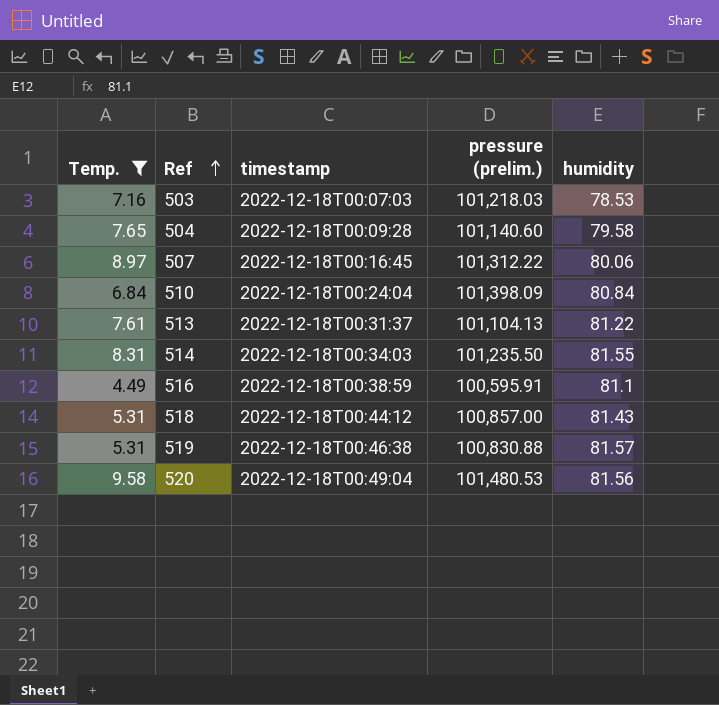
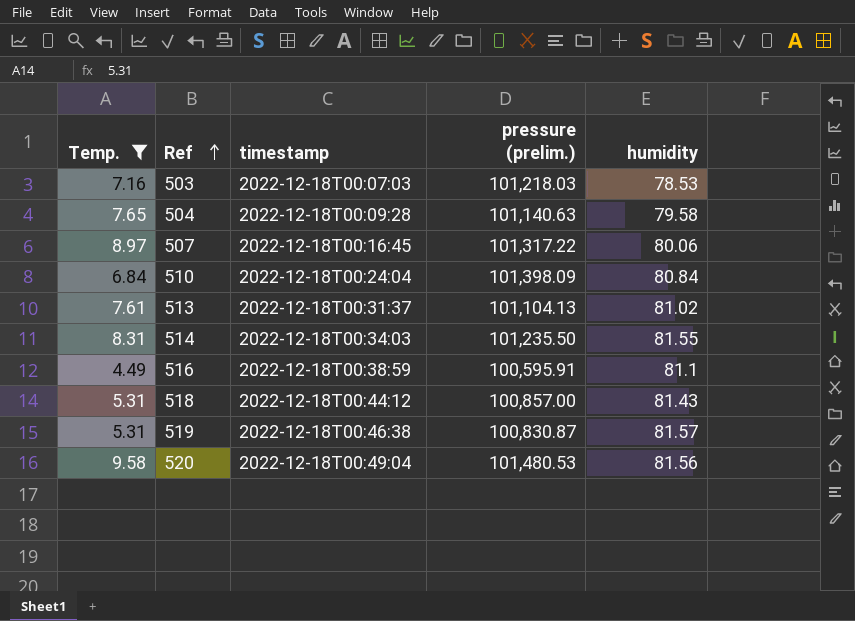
504 | pressure (prelim.): 101,140.60 -> 101,140.63
507 | pressure (prelim.): 101,312.22 -> 101,317.22
513 | humidity: 81.22 -> 81.02
519 | pressure (prelim.): 100,830.88 -> 100,830.87

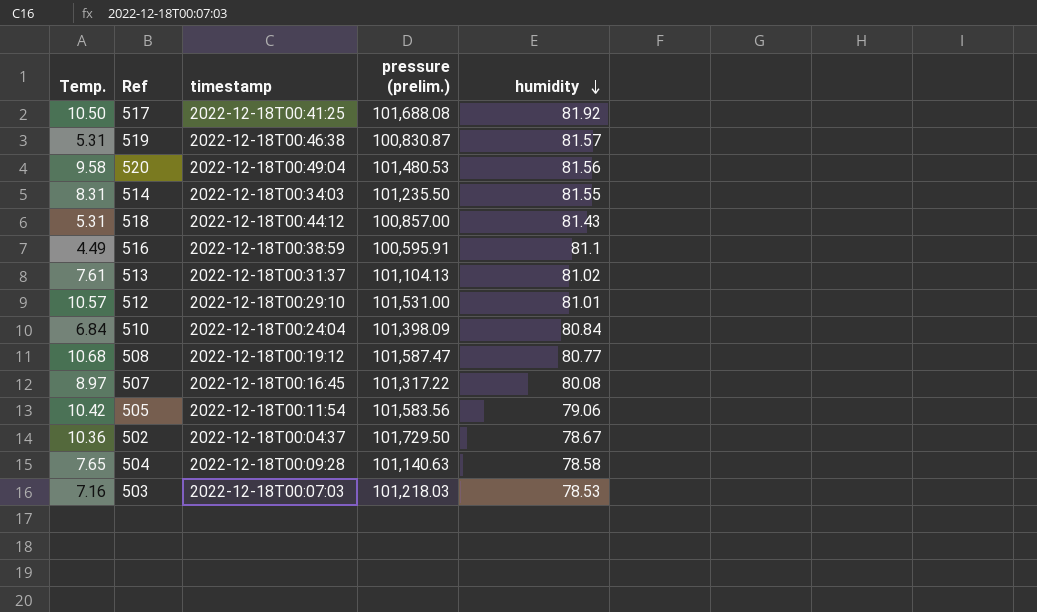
filter: Temp. <= 9.58 -> none
row order: Ref ascending -> humidity descending
507 | humidity: 80.06 -> 80.08
504 | humidity: 79.58 -> 78.58

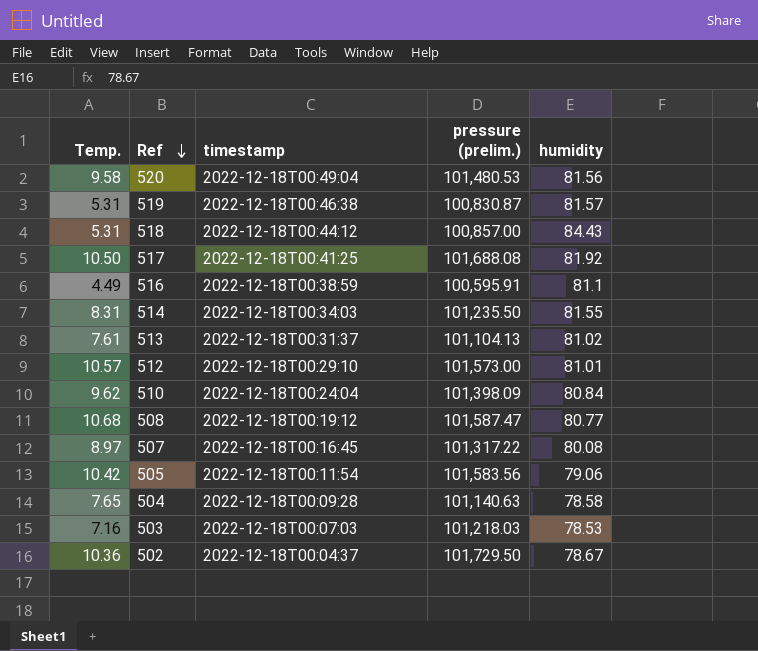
row order: humidity descending -> Ref descending
518 | humidity: 81.43 -> 84.43
512 | pressure (prelim.): 101,531.00 -> 101,573.00
510 | Temp.: 6.84 -> 9.62

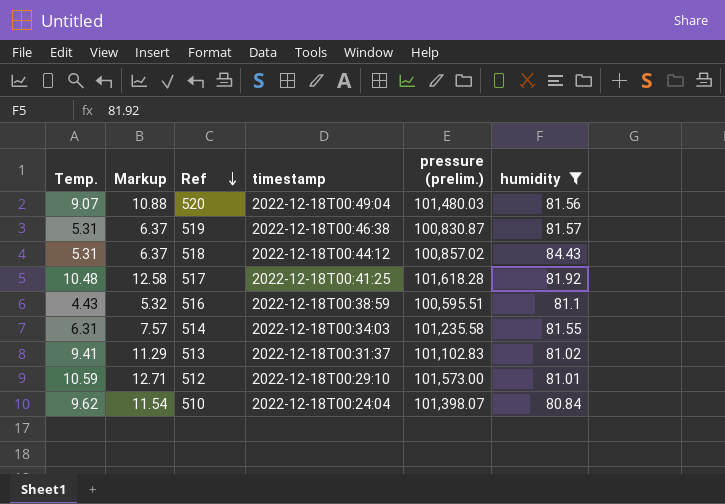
filter: none -> humidity >= 80.84
column Markup | formula: none -> [Temp.] * 1.2
520 | Temp.: 9.58 -> 9.07
520 | pressure (prelim.): 101,480.53 -> 101,480.03
518 | pressure (prelim.): 100,857.00 -> 100,857.02
517 | Temp.: 10.50 -> 10.48
517 | pressure (prelim.): 101,688.08 -> 101,618.28
516 | Temp.: 4.49 -> 4.43
516 | pressure (prelim.): 100,595.91 -> 100,595.51
514 | Temp.: 8.31 -> 6.31
514 | pressure (prelim.): 101,235.50 -> 101,235.58
513 | Temp.: 7.61 -> 9.41
513 | pressure (prelim.): 101,104.13 -> 101,102.83
512 | Temp.: 10.57 -> 10.59
510 | pressure (prelim.): 101,398.09 -> 101,398.07

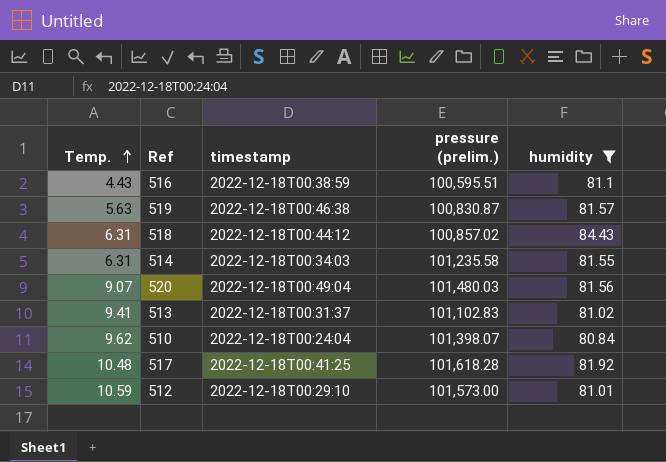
row order: Ref descending -> Temp. ascending
column Markup | formula: [Temp.] * 1.2 -> none
519 | Temp.: 5.31 -> 5.63
518 | Temp.: 5.31 -> 6.31

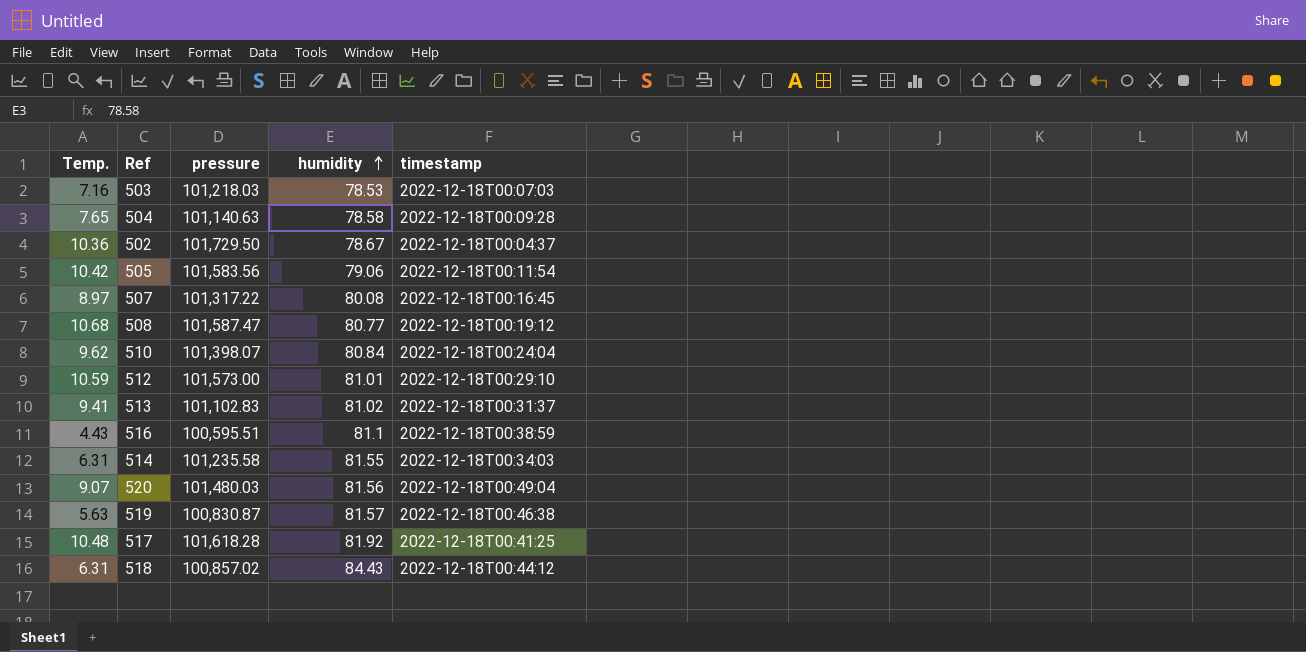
filter: humidity >= 80.84 -> none
row order: Temp. ascending -> humidity ascending
column name: pressure (prelim.) -> pressure
column timestamp | position: 3 -> 5

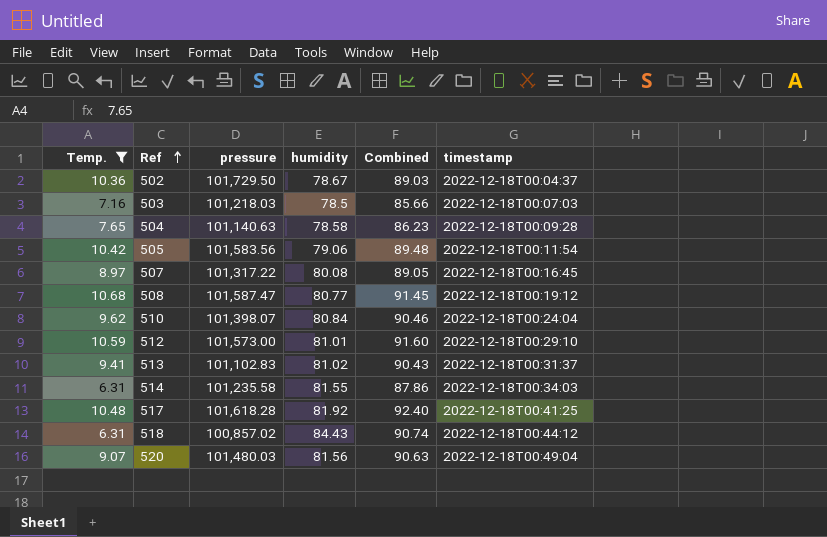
filter: none -> Temp. >= 6.31
row order: humidity ascending -> Ref ascending
column Combined | formula: none -> [Temp.] + [humidity]
503 | humidity: 78.53 -> 78.5

